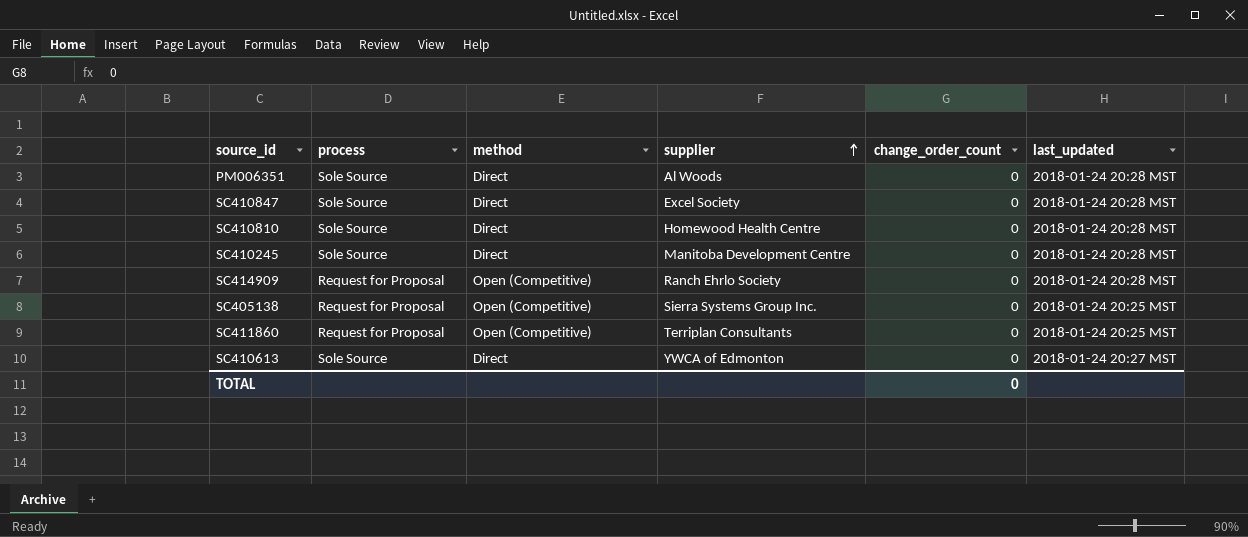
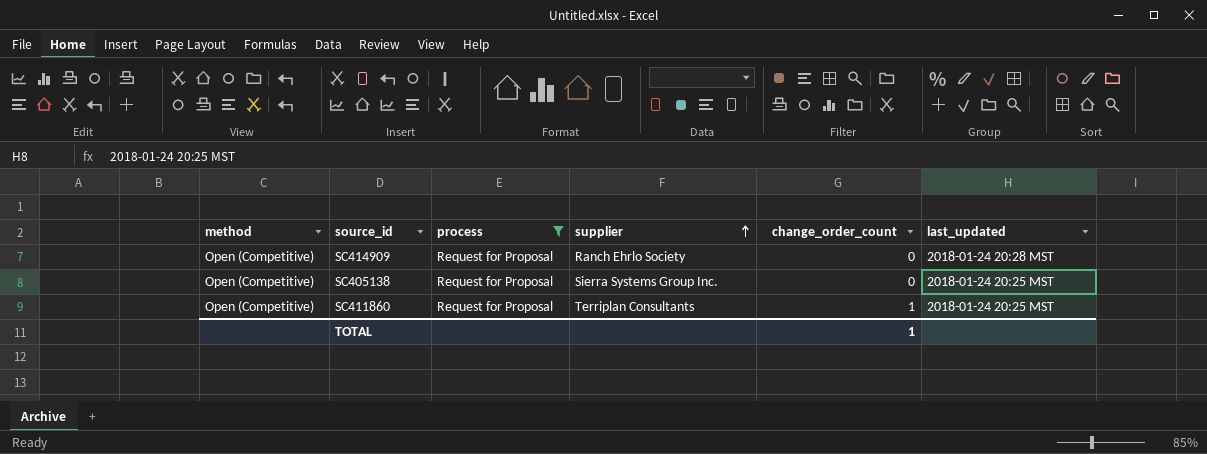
filter: none -> process = Request for Proposal
column method | position: 3 -> 1
SC411860 | change_order_count: 0 -> 1
TOTAL | change_order_count: 0 -> 1

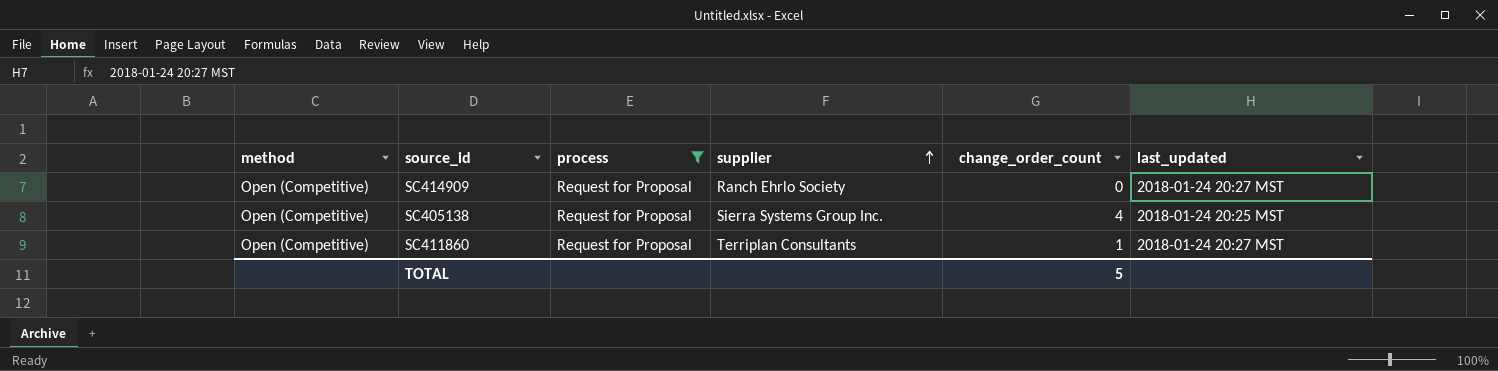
SC414909 | last_updated: 2018-01-24 20:28 MST -> 2018-01-24 20:27 MST
SC405138 | change_order_count: 0 -> 4
SC411860 | last_updated: 2018-01-24 20:25 MST -> 2018-01-24 20:27 MST
TOTAL | change_order_count: 1 -> 5

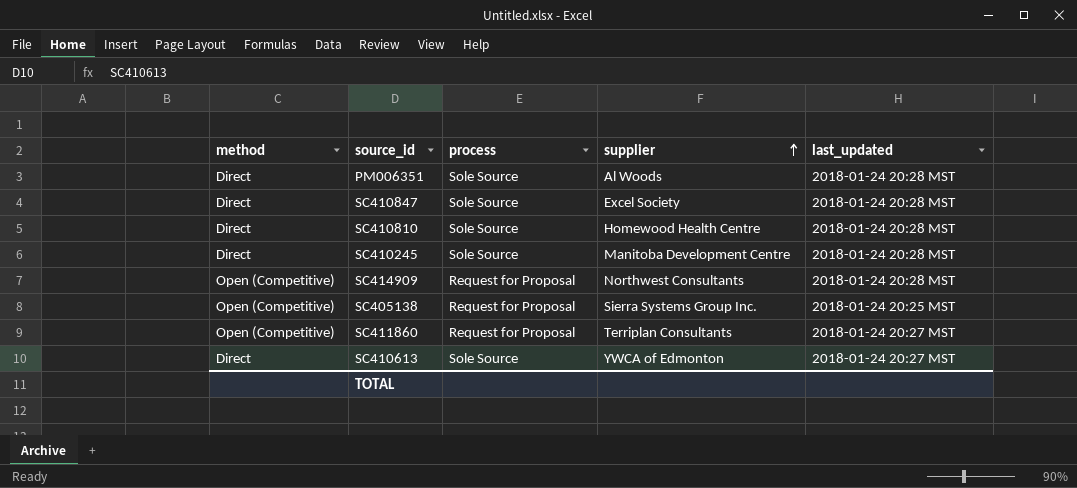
filter: process = Request for Proposal -> none
column change_order_count | position: 5 -> none
SC414909 | supplier: Ranch Ehrlo Society -> Northwest Consultants
SC414909 | last_updated: 2018-01-24 20:27 MST -> 2018-01-24 20:28 MST

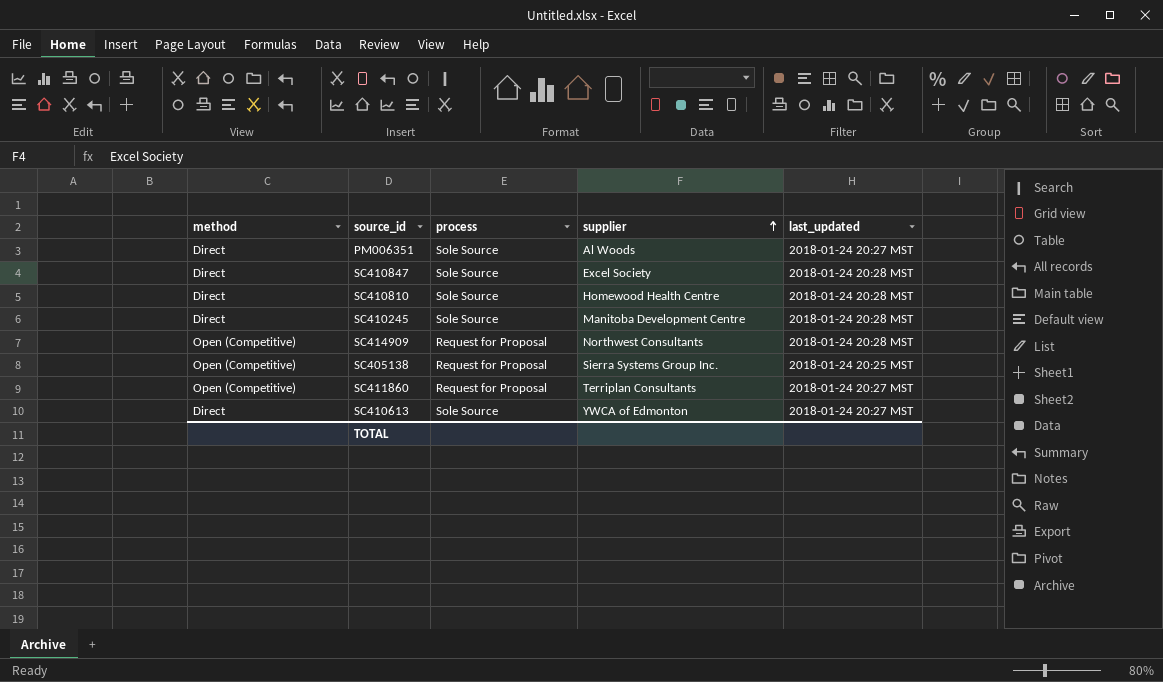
PM006351 | last_updated: 2018-01-24 20:28 MST -> 2018-01-24 20:27 MST

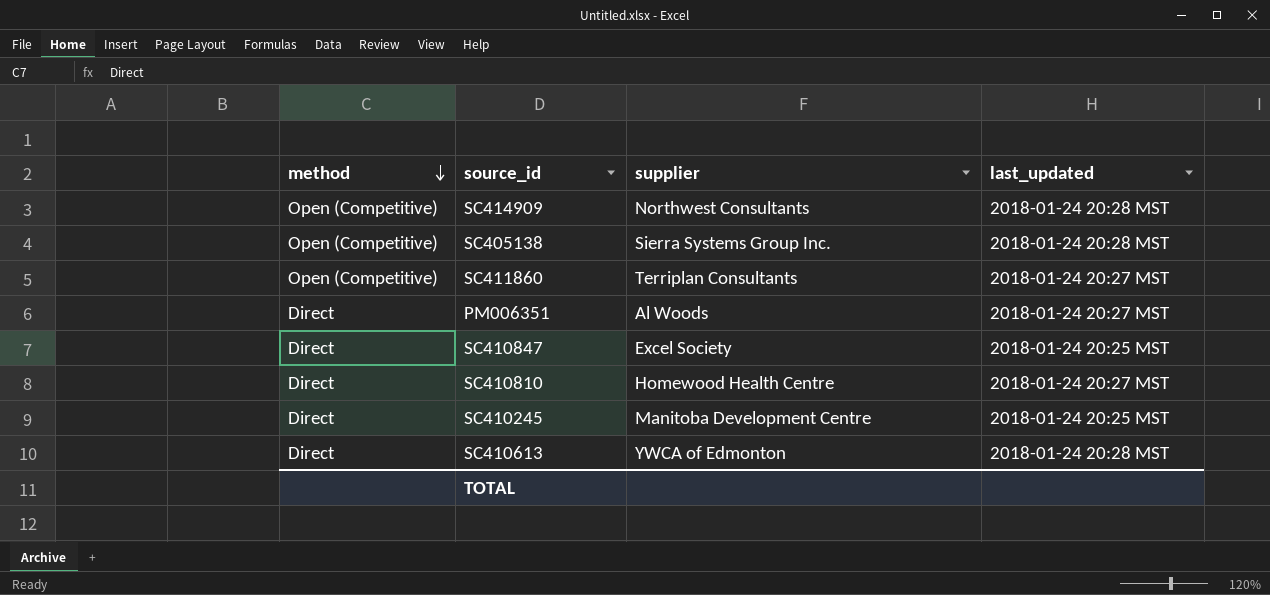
row order: supplier ascending -> method descending
column process | position: 3 -> none
SC405138 | last_updated: 2018-01-24 20:25 MST -> 2018-01-24 20:28 MST
SC410847 | last_updated: 2018-01-24 20:28 MST -> 2018-01-24 20:25 MST
SC410810 | last_updated: 2018-01-24 20:28 MST -> 2018-01-24 20:27 MST
SC410245 | last_updated: 2018-01-24 20:28 MST -> 2018-01-24 20:25 MST
SC410613 | last_updated: 2018-01-24 20:27 MST -> 2018-01-24 20:28 MST

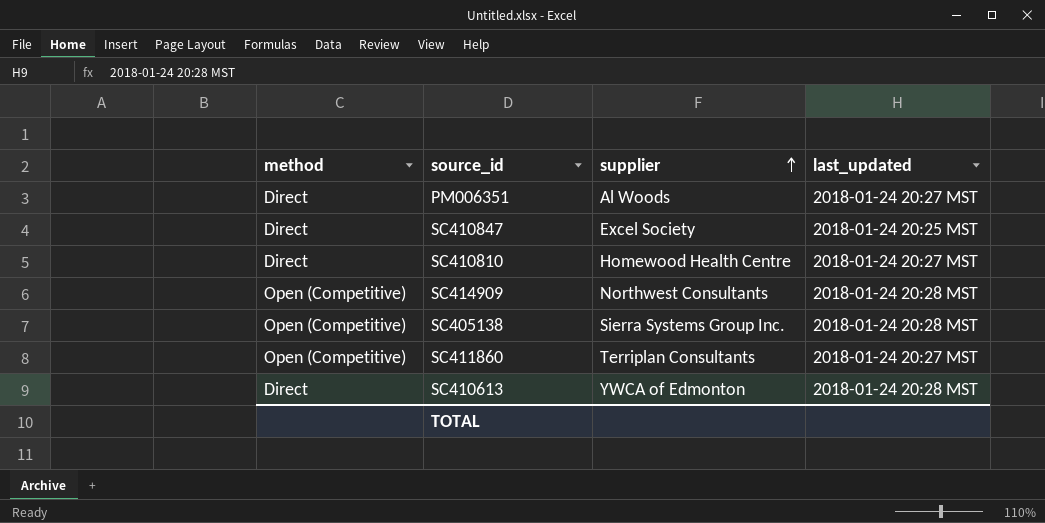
row order: method descending -> supplier ascending
row SC410245: Direct | Manitoba Development Centre | 2018-01-24 20:25 MST -> none

